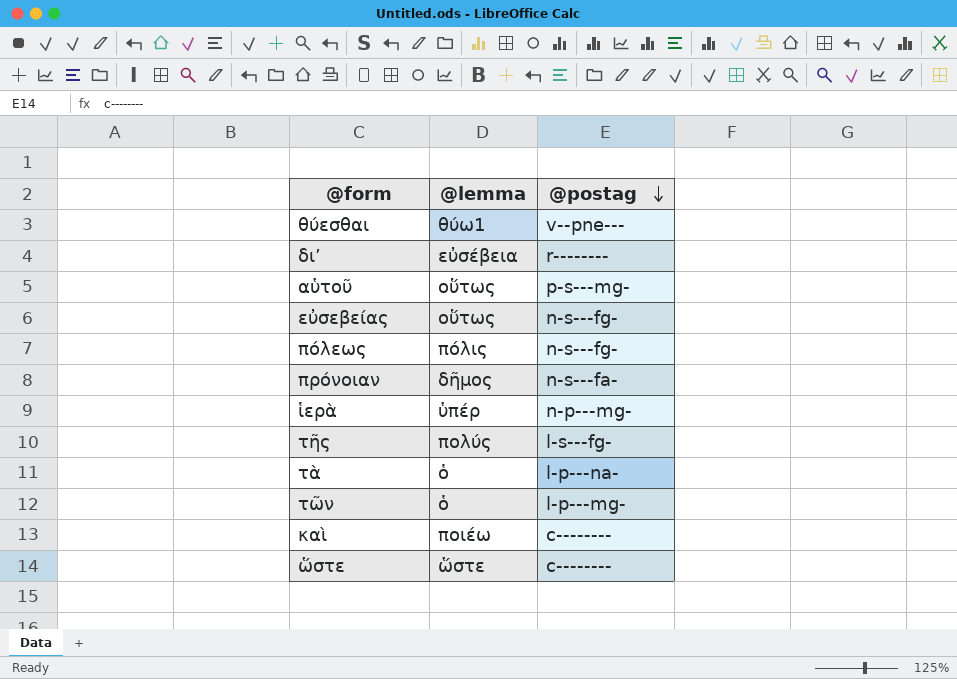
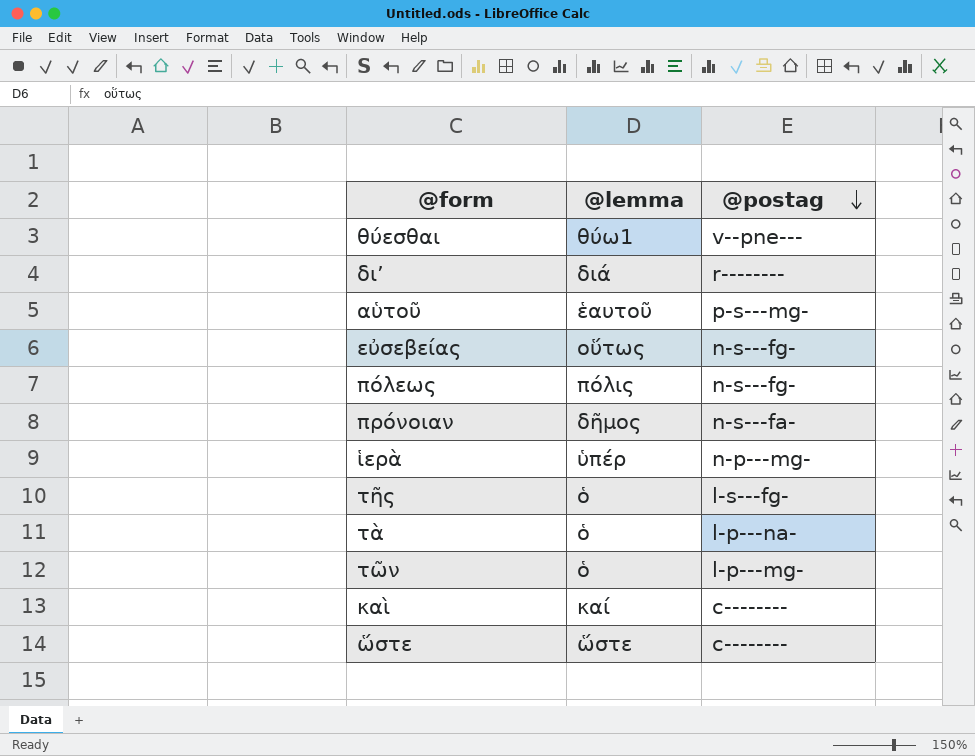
δι’ | @lemma: εὐσέβεια -> διά
αὑτοῦ | @lemma: οὕτως -> ἑαυτοῦ
τῆς | @lemma: πολύς -> ὁ
καὶ | @lemma: ποιέω -> καί

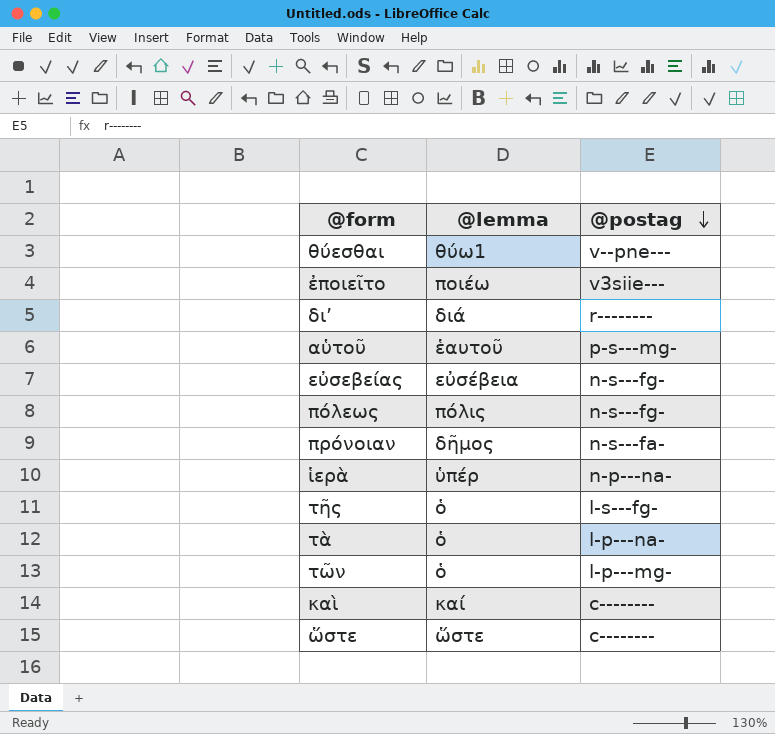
row ἐποιεῖτο: none -> ποιέω | v3siie---
εὐσεβείας | @lemma: οὕτως -> εὐσέβεια
ἱερὰ | @postag: n-p---mg- -> n-p---na-

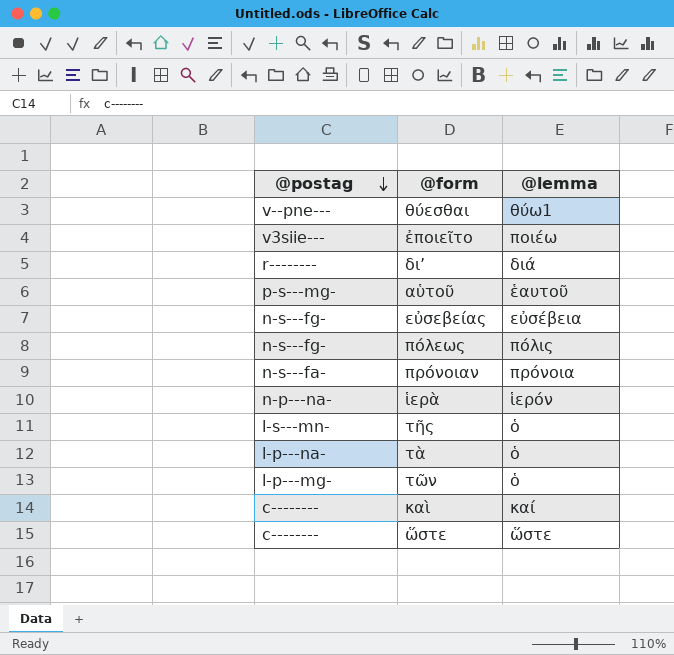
column @postag | position: 3 -> 1
πρόνοιαν | @lemma: δῆμος -> πρόνοια
ἱερὰ | @lemma: ὑπέρ -> ἱερόν
τῆς | @postag: l-s---fg- -> l-s---mn-

